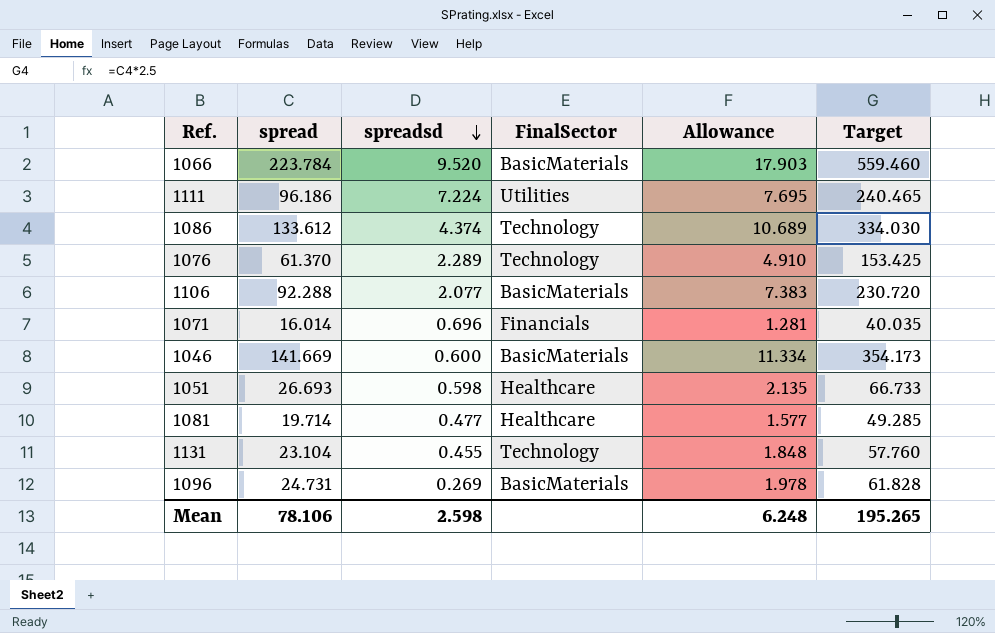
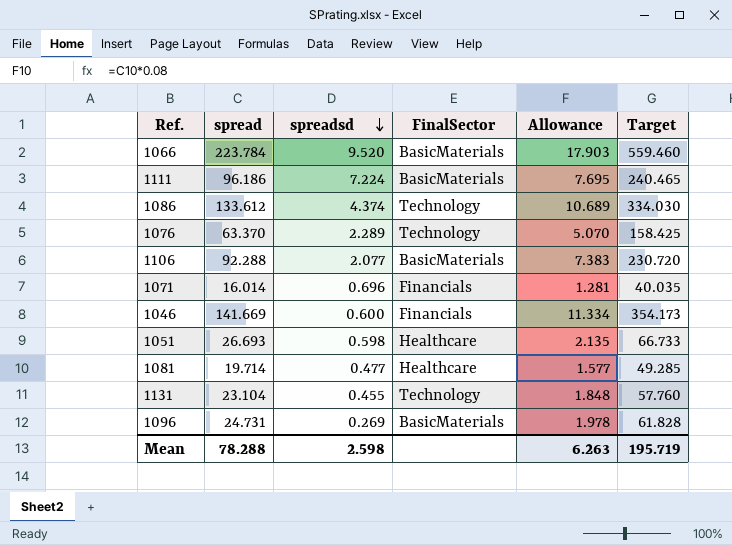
1111 | FinalSector: Utilities -> BasicMaterials
1076 | spread: 61.370 -> 63.370
1076 | Allowance: 4.910 -> 5.070
1076 | Target: 153.425 -> 158.425
1046 | FinalSector: BasicMaterials -> Financials
Mean | spread: 78.106 -> 78.288
Mean | Allowance: 6.248 -> 6.263
Mean | Target: 195.265 -> 195.719

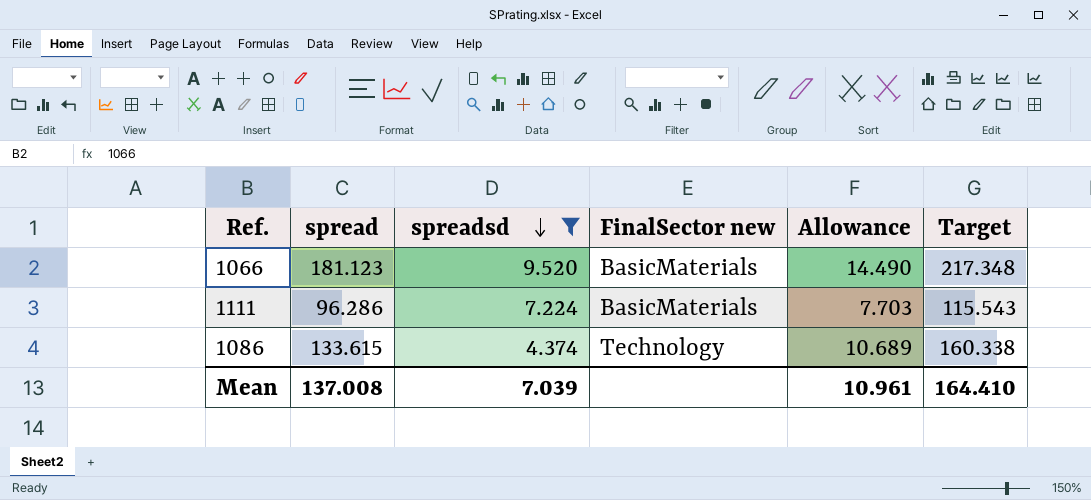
filter: none -> spreadsd >= 4.374
column name: FinalSector -> FinalSector new
column Target | formula: [spread] * 2.5 -> [spread] * 1.2
1066 | spread: 223.784 -> 181.123
1066 | Allowance: 17.903 -> 14.490
1111 | spread: 96.186 -> 96.286
1111 | Allowance: 7.695 -> 7.703
1086 | spread: 133.612 -> 133.615
Mean | spread: 78.288 -> 137.008
Mean | spreadsd: 2.598 -> 7.039
Mean | Allowance: 6.263 -> 10.961
Mean | Target: 195.719 -> 164.410

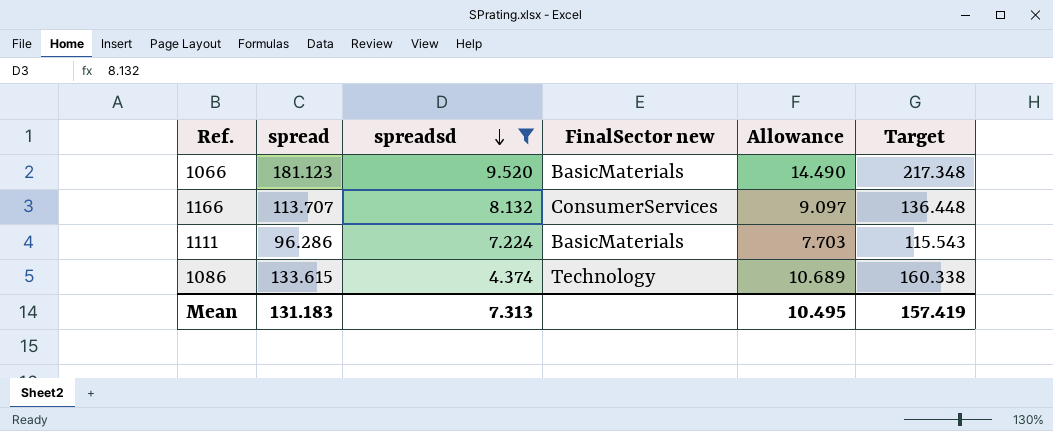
row 1166: none -> 113.707 | 8.132 | ConsumerServices | 9.097 | 136.448
Mean | spread: 137.008 -> 131.183
Mean | spreadsd: 7.039 -> 7.313
Mean | Allowance: 10.961 -> 10.495
Mean | Target: 164.410 -> 157.419

